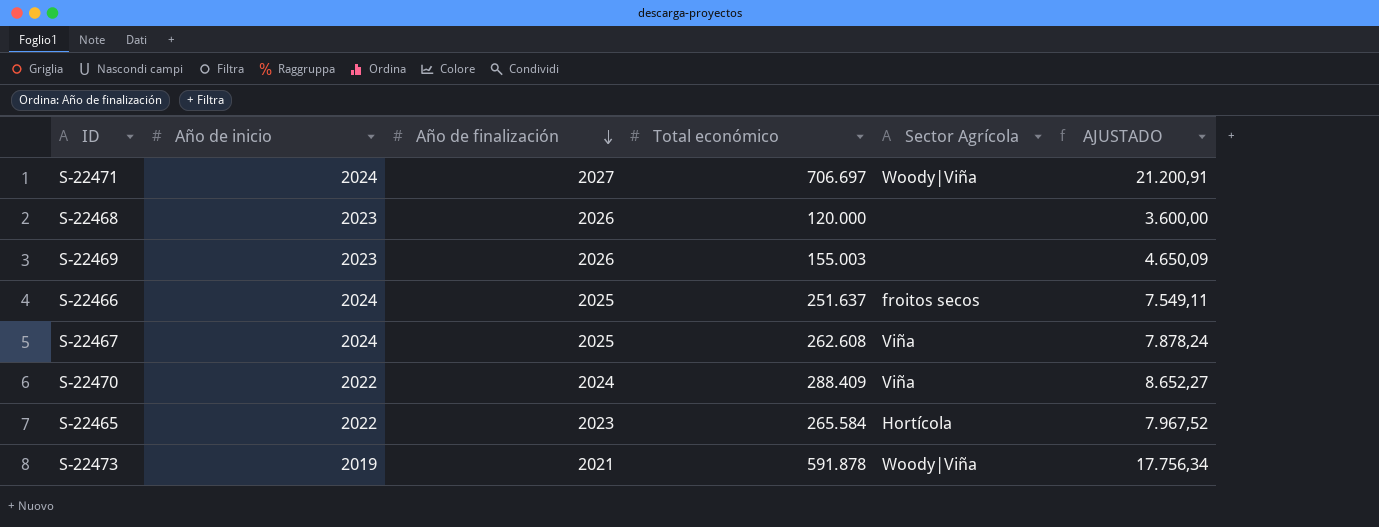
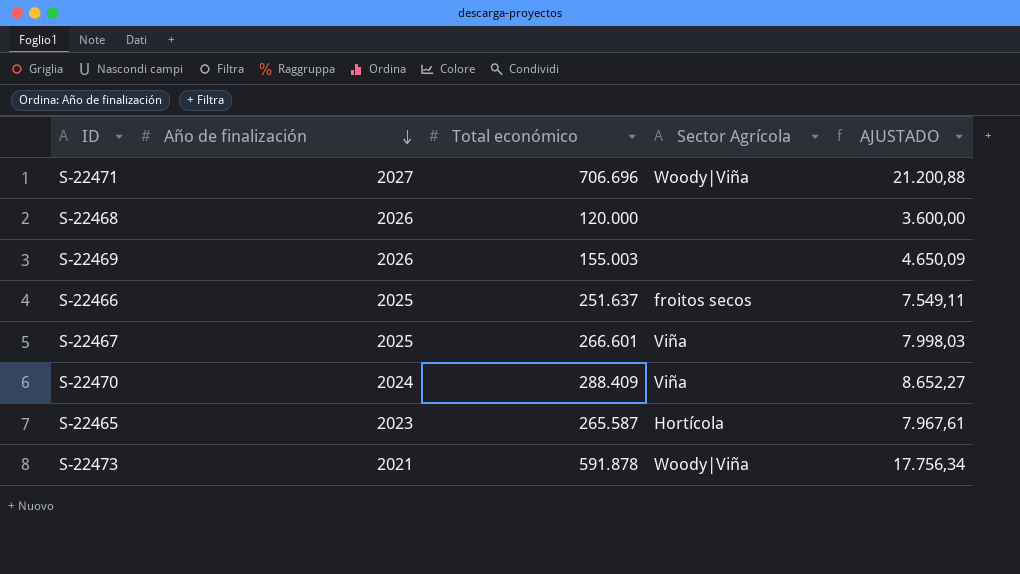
column Año de inicio | position: 2 -> none
S-22471 | Total económico: 706.697 -> 706.696
S-22471 | AJUSTADO: 21.200,91 -> 21.200,88
S-22467 | Total económico: 262.608 -> 266.601
S-22467 | AJUSTADO: 7.878,24 -> 7.998,03
S-22465 | Total económico: 265.584 -> 265.587
S-22465 | AJUSTADO: 7.967,52 -> 7.967,61

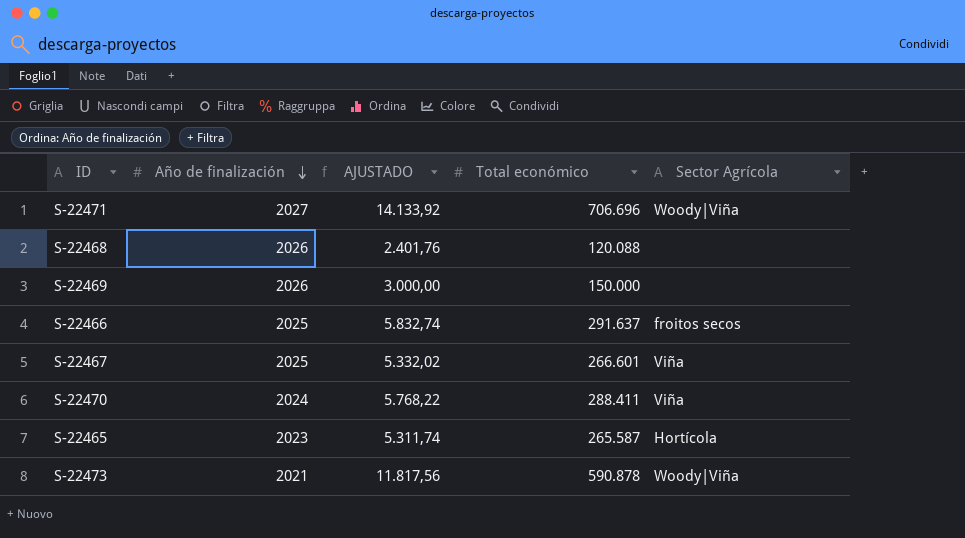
column AJUSTADO | formula: [Total económico] * 0,03 -> [Total económico] * 0,02
column AJUSTADO | position: 5 -> 3
S-22468 | Total económico: 120.000 -> 120.088
S-22469 | Total económico: 155.003 -> 150.000
S-22466 | Total económico: 251.637 -> 291.637
S-22470 | Total económico: 288.409 -> 288.411
S-22473 | Total económico: 591.878 -> 590.878

